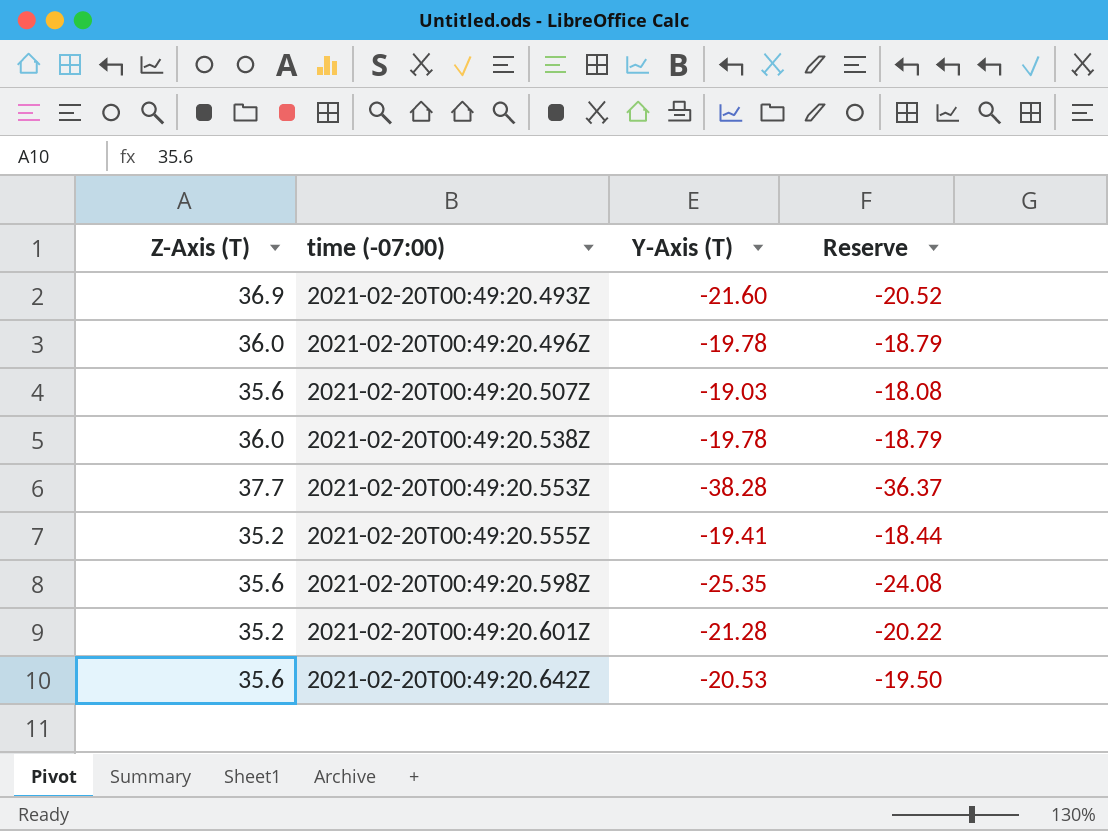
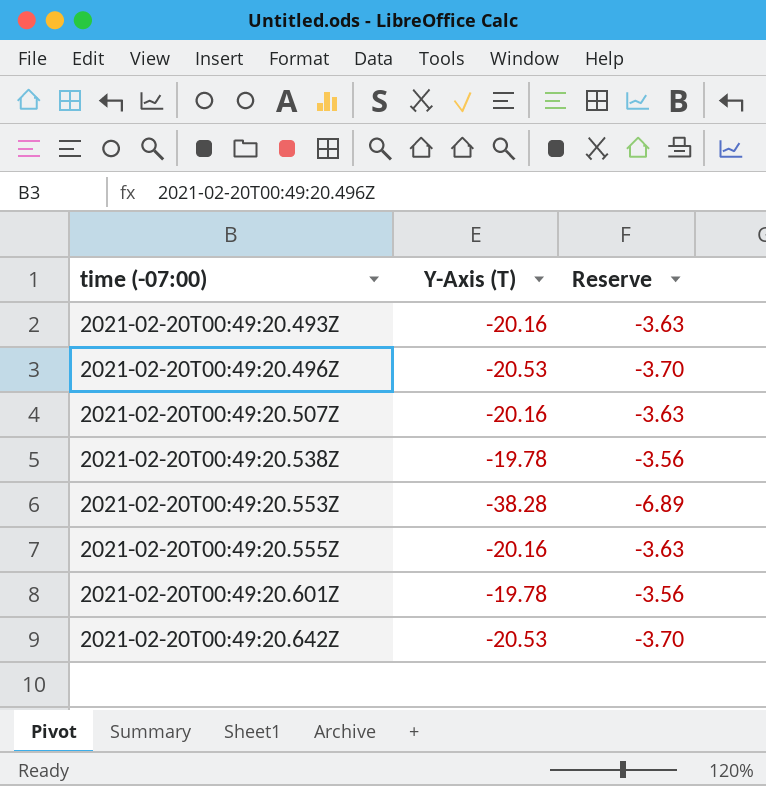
column Z-Axis (T) | position: 1 -> none
column Reserve | formula: [Y-Axis (T)] * 0.95 -> [Y-Axis (T)] * 0.18
row 2021-02-20T00:49:20.598Z: 35.6 | -25.35 | -24.08 -> none
2021-02-20T00:49:20.493Z | Y-Axis (T): -21.60 -> -20.16
2021-02-20T00:49:20.496Z | Y-Axis (T): -19.78 -> -20.53
2021-02-20T00:49:20.507Z | Y-Axis (T): -19.03 -> -20.16
2021-02-20T00:49:20.555Z | Y-Axis (T): -19.41 -> -20.16
2021-02-20T00:49:20.601Z | Y-Axis (T): -21.28 -> -19.78

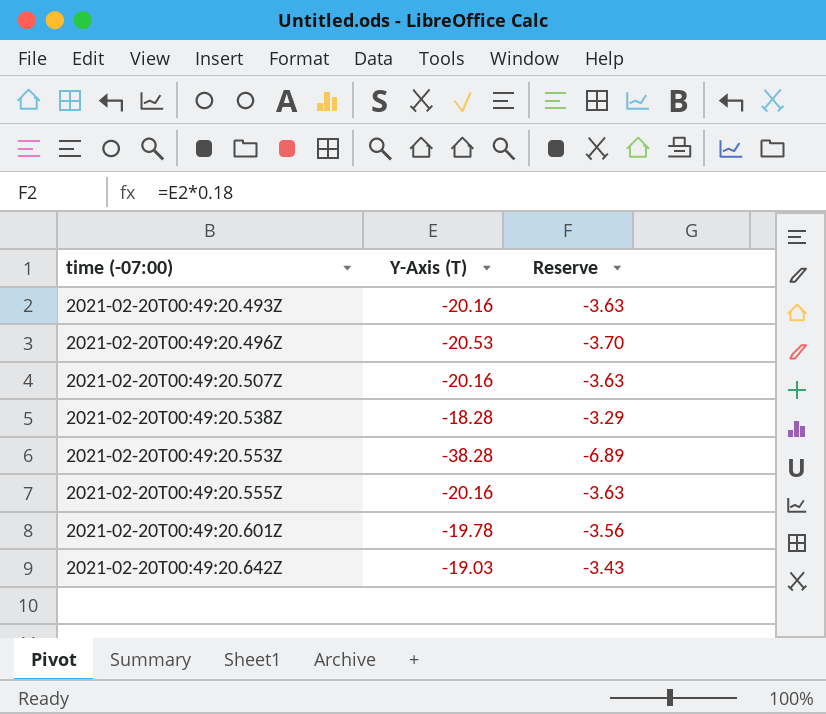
2021-02-20T00:49:20.538Z | Y-Axis (T): -19.78 -> -18.28
2021-02-20T00:49:20.538Z | Reserve: -3.56 -> -3.29
2021-02-20T00:49:20.642Z | Y-Axis (T): -20.53 -> -19.03
2021-02-20T00:49:20.642Z | Reserve: -3.70 -> -3.43

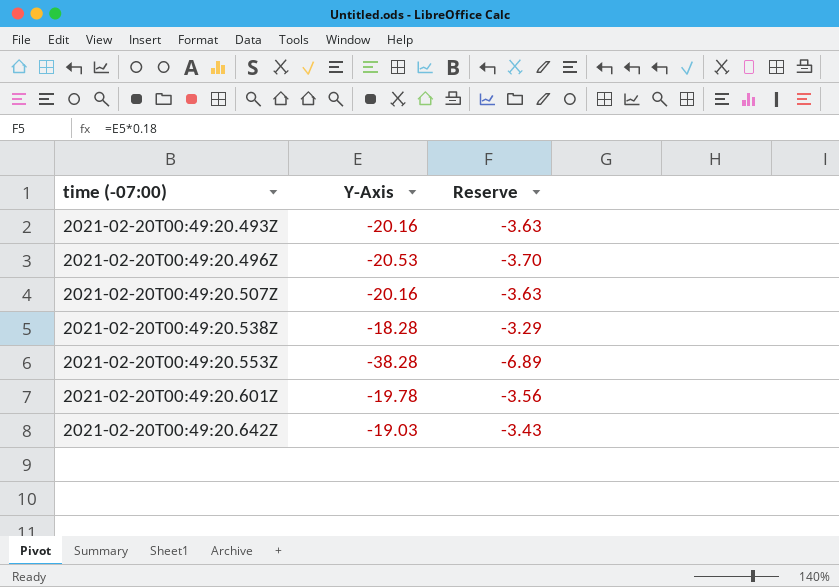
column name: Y-Axis (T) -> Y-Axis
row 2021-02-20T00:49:20.555Z: -20.16 | -3.63 -> none

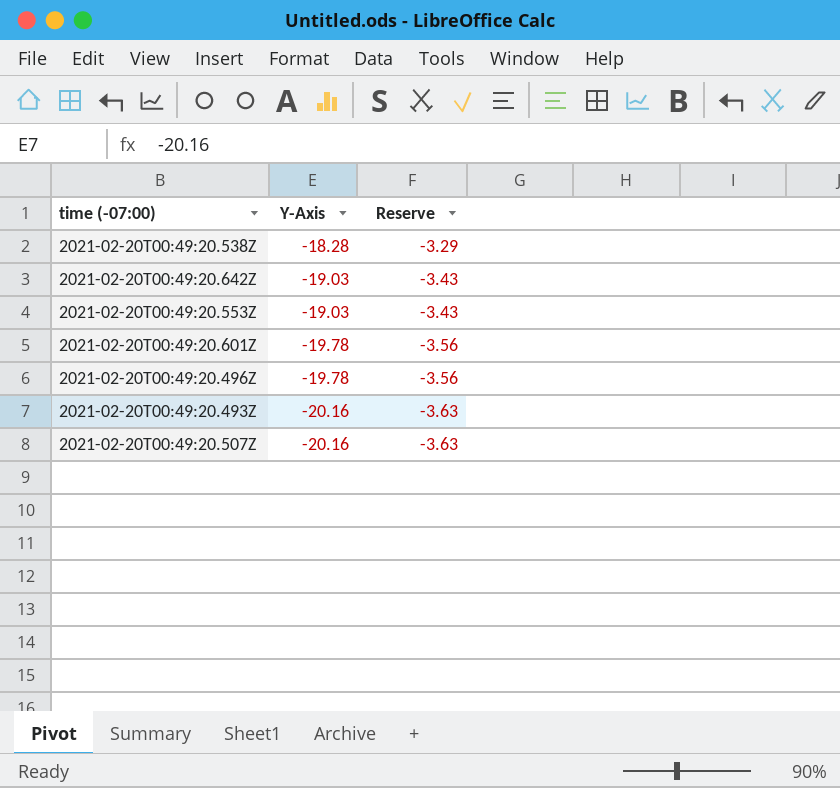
row order: time (-07:00) ascending -> Y-Axis descending
2021-02-20T00:49:20.553Z | Y-Axis: -38.28 -> -19.03
2021-02-20T00:49:20.553Z | Reserve: -6.89 -> -3.43
2021-02-20T00:49:20.496Z | Y-Axis: -20.53 -> -19.78
2021-02-20T00:49:20.496Z | Reserve: -3.70 -> -3.56

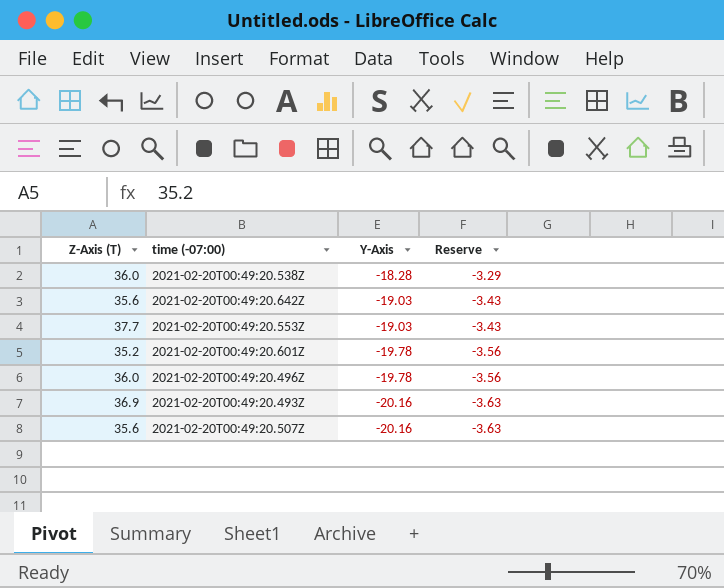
column Z-Axis (T) | position: none -> 1

